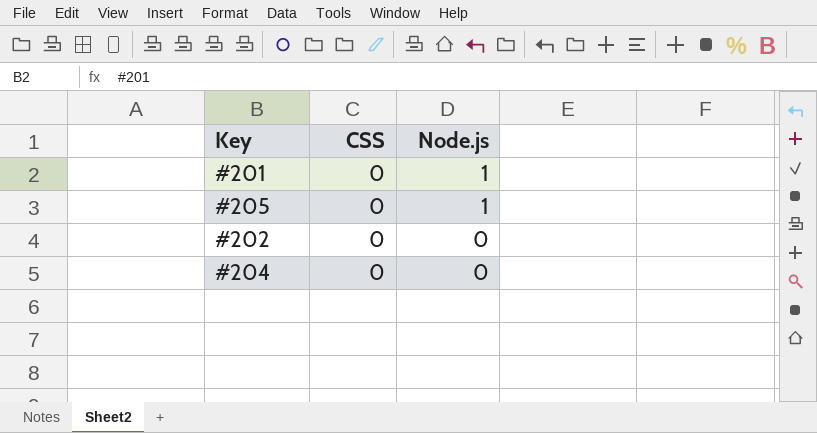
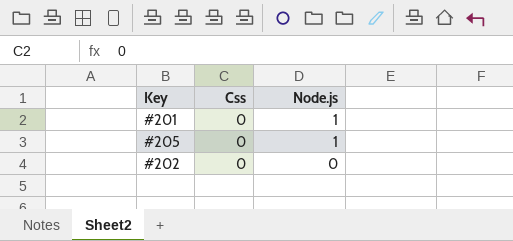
column name: CSS -> Css
row #204: 0 | 0 -> none

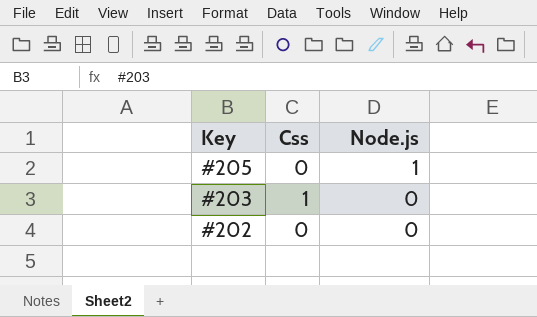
row #201: 0 | 1 -> none
row #203: none -> 1 | 0

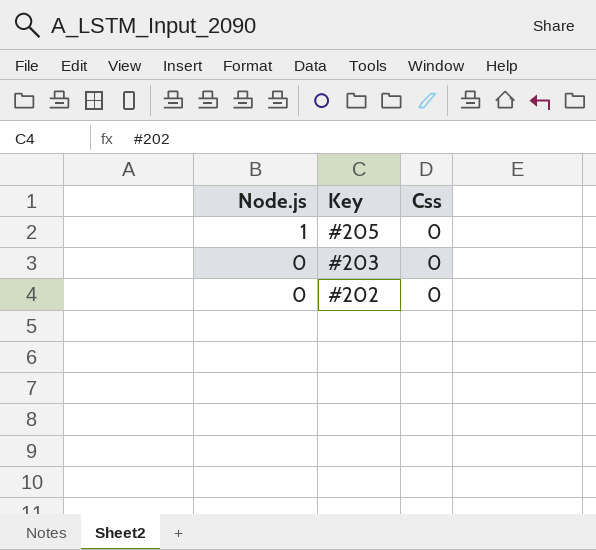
column Node.js | position: 3 -> 1
#203 | Css: 1 -> 0

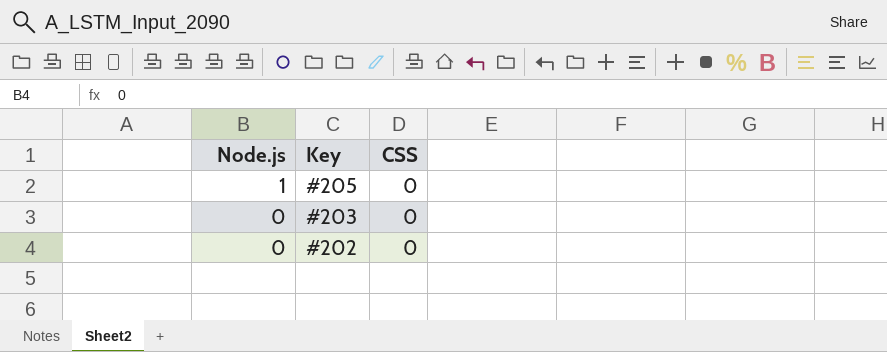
column name: Css -> CSS

